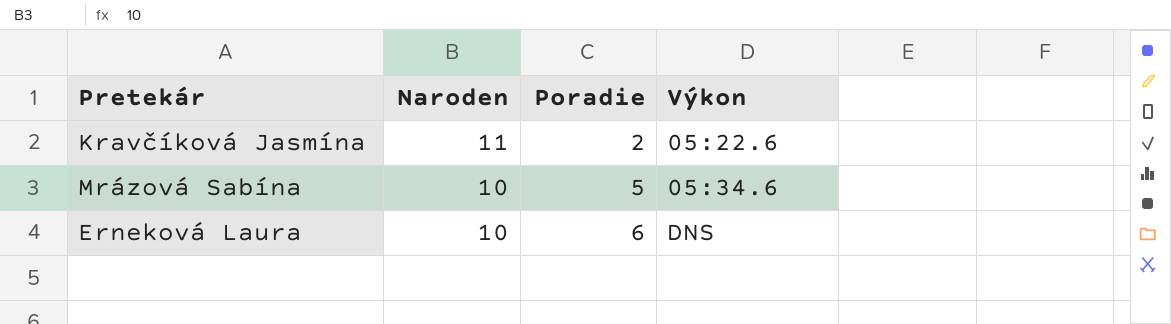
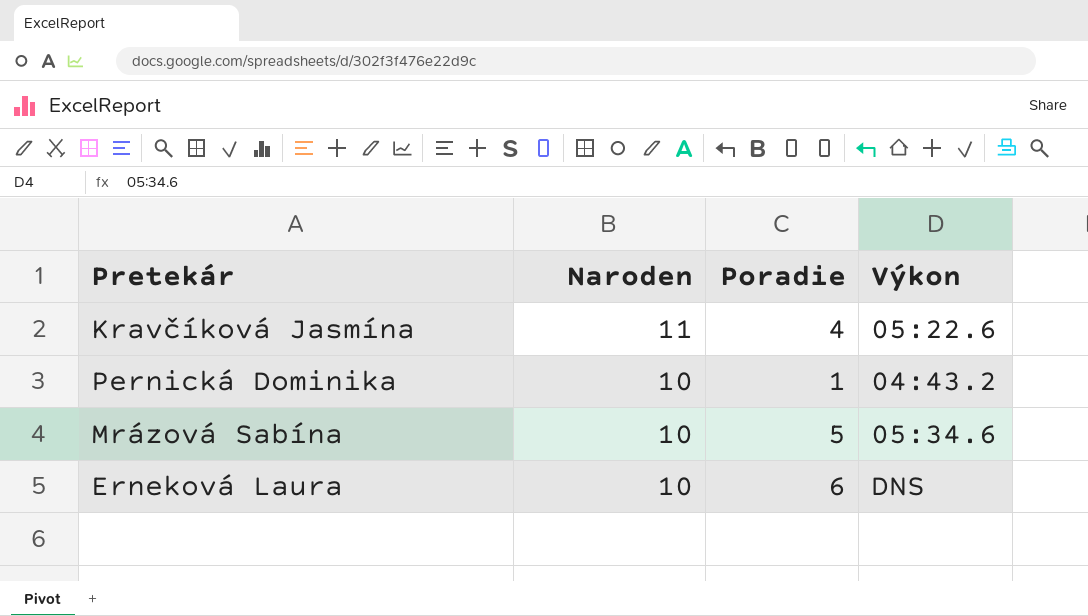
Kravčíková Jasmína | Poradie: 2 -> 4
row Pernická Dominika: none -> 10 | 1 | 04:43.2

